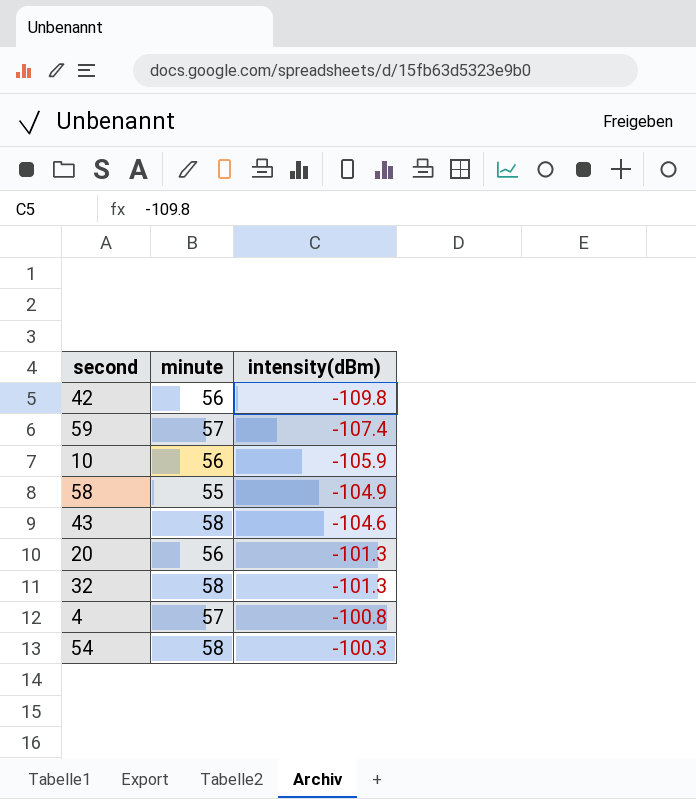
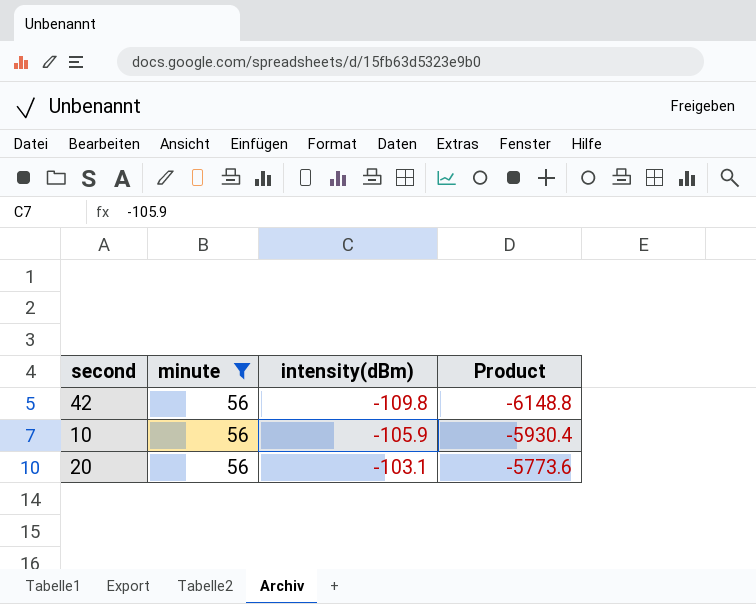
filter: none -> minute = 56
column Product | formula: none -> [minute] * [intensity(dBm)]
20 | intensity(dBm): -101.3 -> -103.1

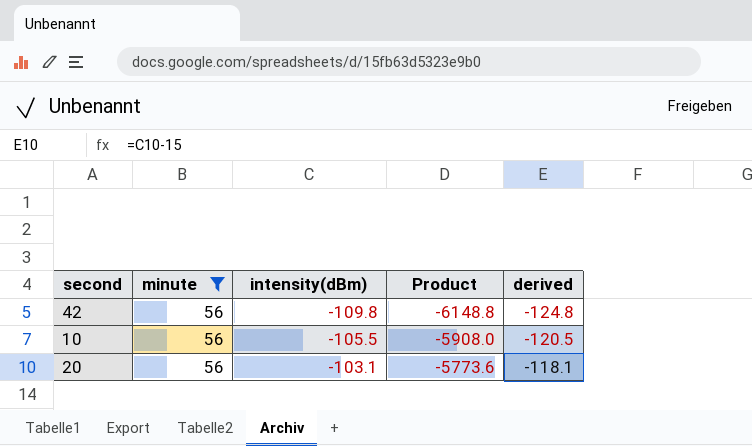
column derived | formula: none -> [intensity(dBm)] - 15
10 | intensity(dBm): -105.9 -> -105.5
10 | Product: -5930.4 -> -5908.0

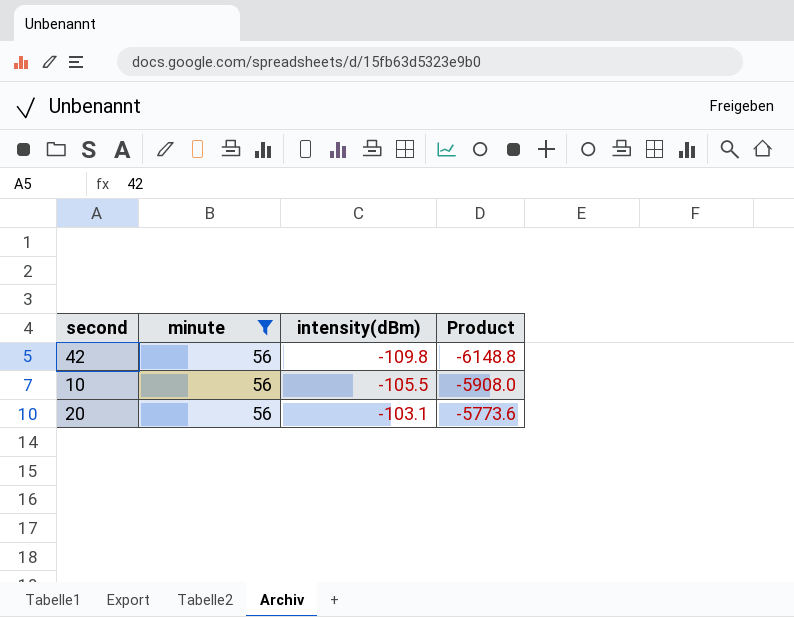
column derived | formula: [intensity(dBm)] - 15 -> none

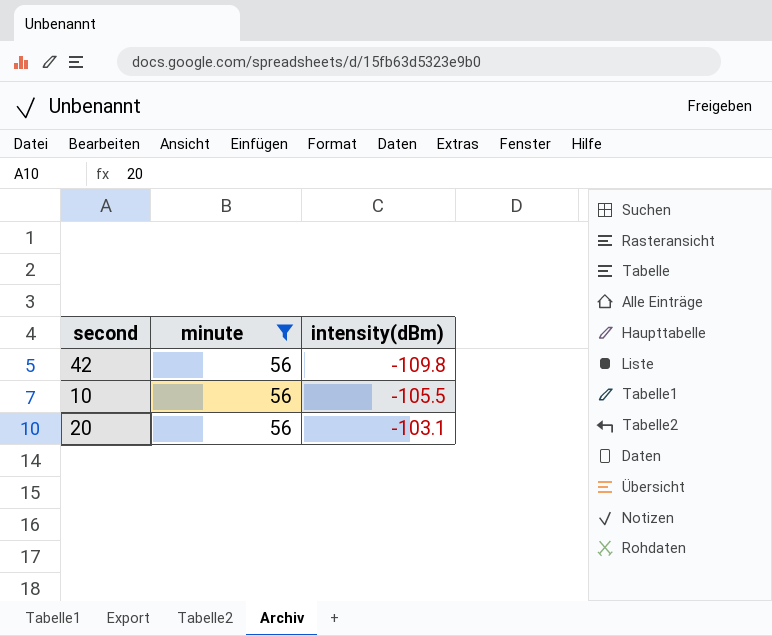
column Product | formula: [minute] * [intensity(dBm)] -> none

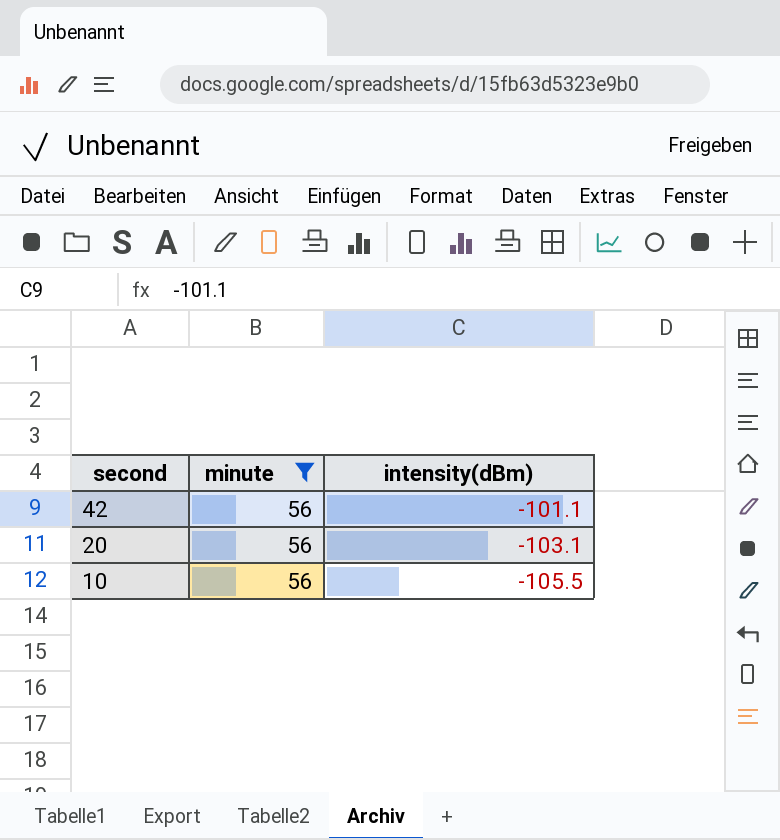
row order: intensity(dBm) ascending -> second descending
42 | intensity(dBm): -109.8 -> -101.1

